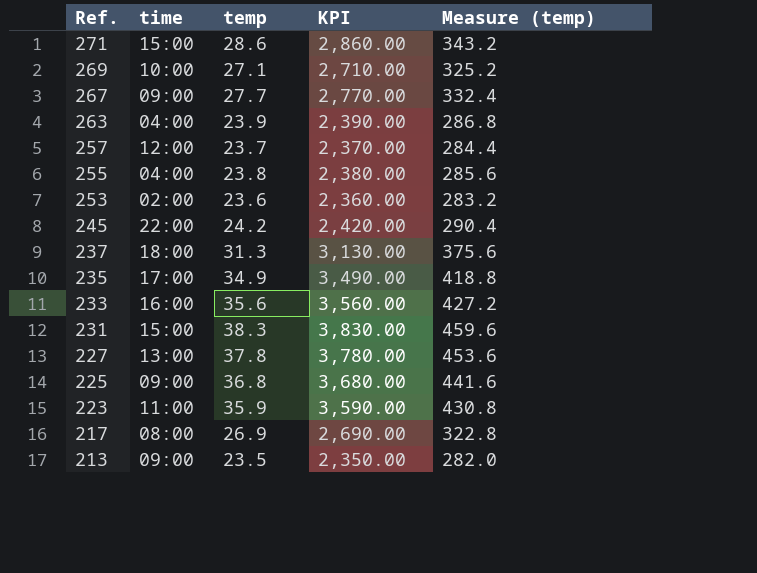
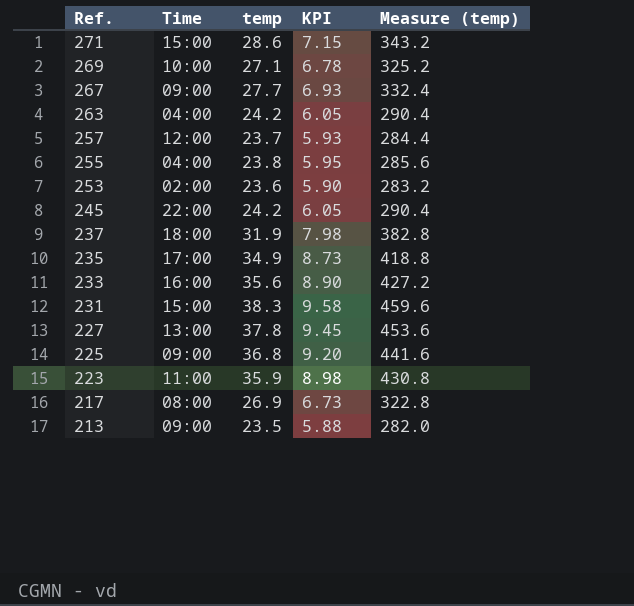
column name: time -> Time
column KPI | formula: [temp] * 100 -> [temp] * 0.25
263 | temp: 23.9 -> 24.2
263 | Measure (temp): 286.8 -> 290.4
237 | temp: 31.3 -> 31.9
237 | Measure (temp): 375.6 -> 382.8

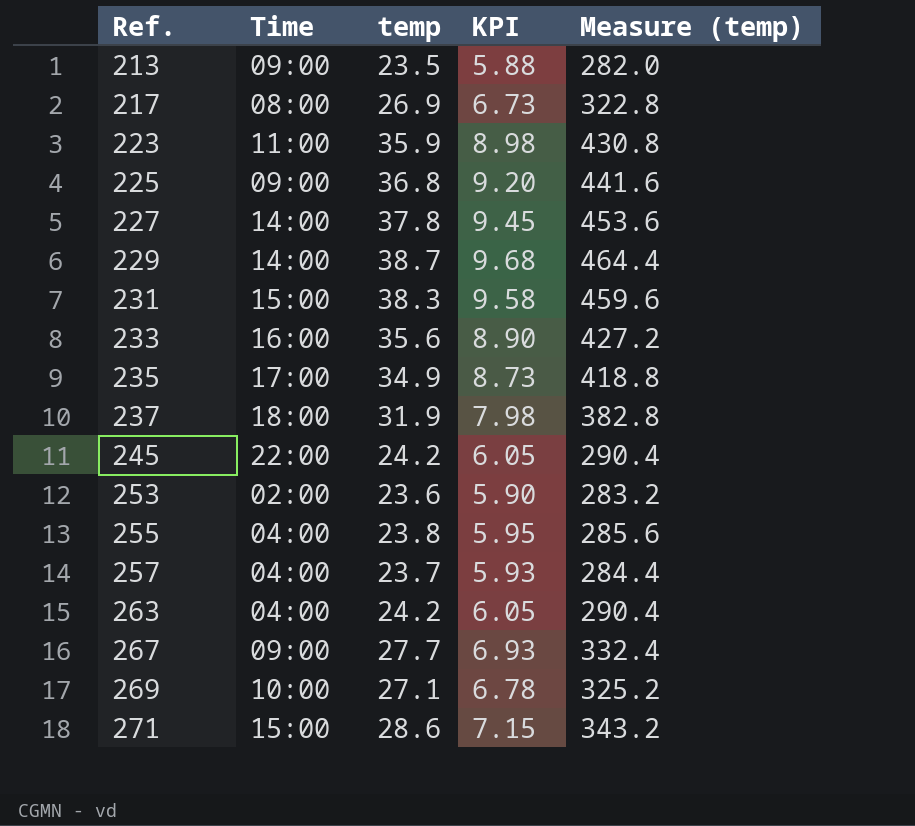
row order: Ref. descending -> Ref. ascending
227 | Time: 13:00 -> 14:00
row 229: none -> 14:00 | 38.7 | 9.68 | 464.4
257 | Time: 12:00 -> 04:00

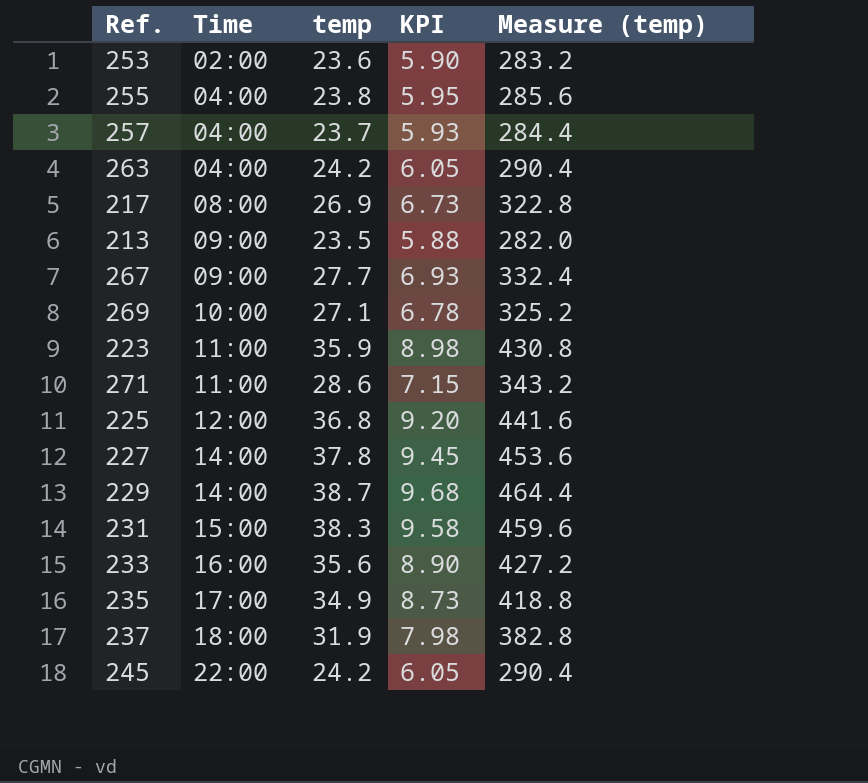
row order: Ref. ascending -> Time ascending
271 | Time: 15:00 -> 11:00
225 | Time: 09:00 -> 12:00

